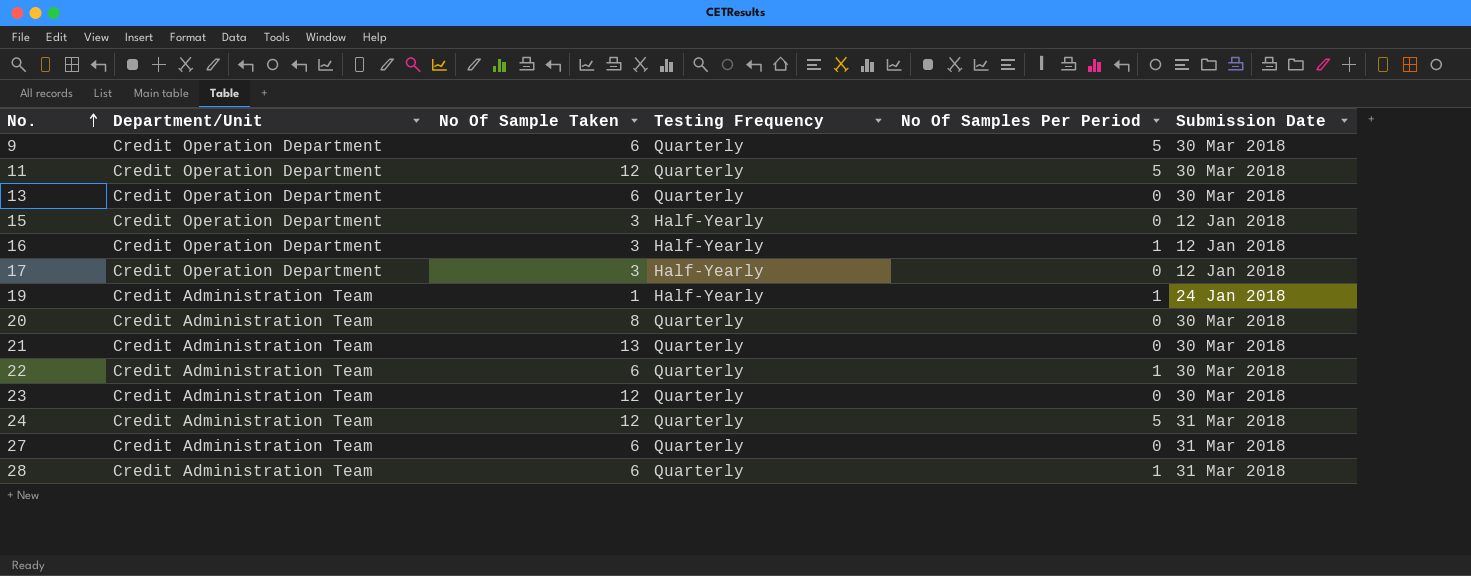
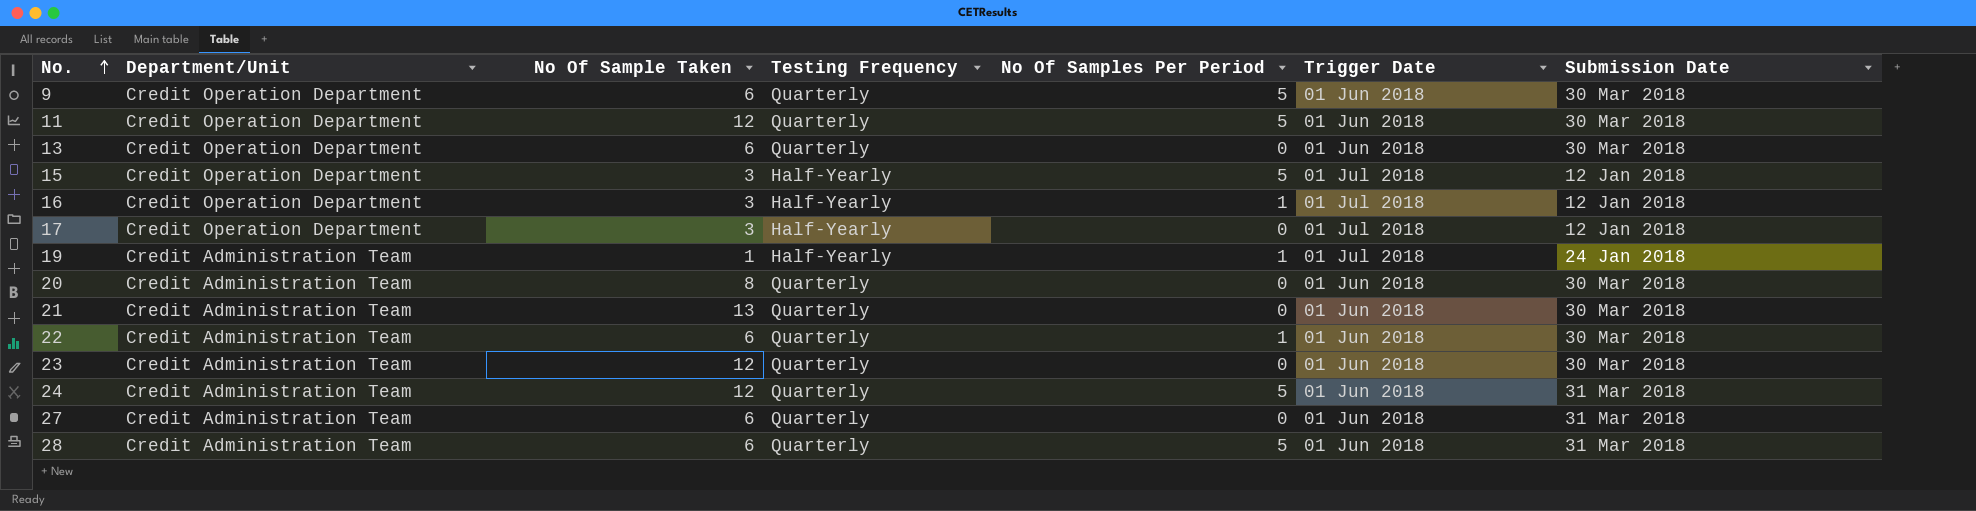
column Trigger Date | position: none -> 6
15 | No Of Samples Per Period: 0 -> 5
28 | No Of Samples Per Period: 1 -> 5

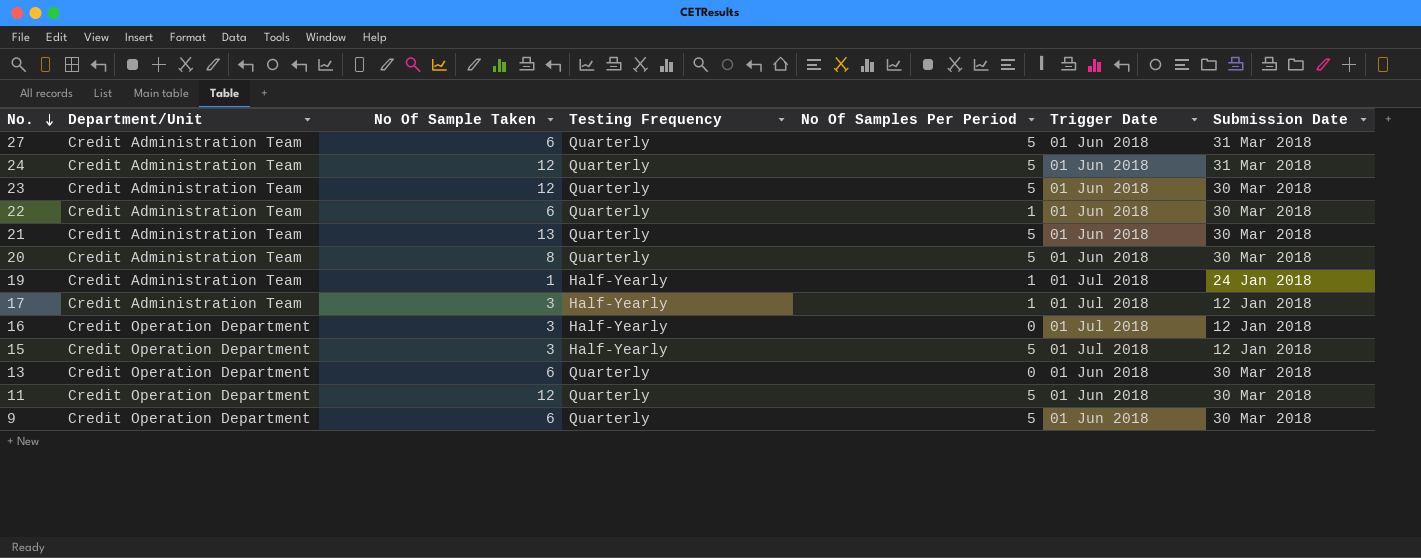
row order: No. ascending -> No. descending
row 28: Credit Administration Team | 6 | Quarterly | 5 | 01 Jun 2018 | 31 Mar 2018 -> none
27 | No Of Samples Per Period: 0 -> 5
23 | No Of Samples Per Period: 0 -> 5
21 | No Of Samples Per Period: 0 -> 5
20 | No Of Samples Per Period: 0 -> 5
17 | Department/Unit: Credit Operation Department -> Credit Administration Team
17 | No Of Samples Per Period: 0 -> 1
16 | No Of Samples Per Period: 1 -> 0

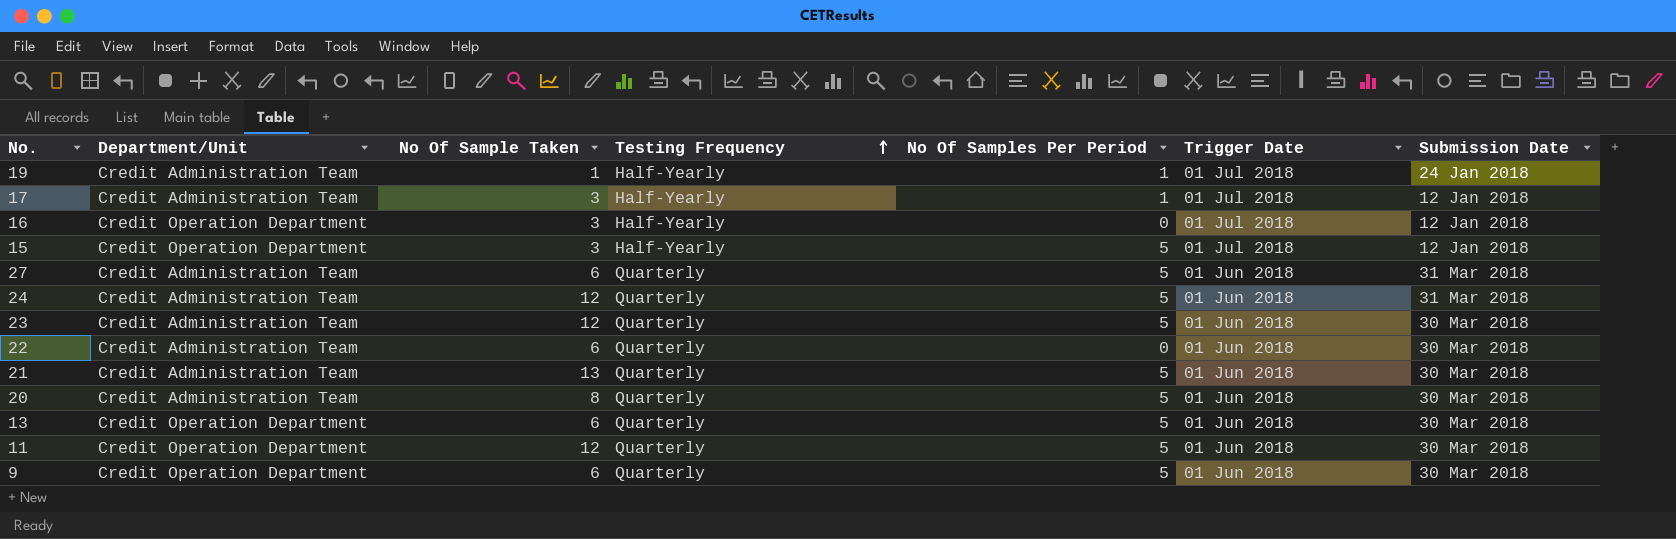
row order: No. descending -> Testing Frequency ascending
22 | No Of Samples Per Period: 1 -> 0
13 | No Of Samples Per Period: 0 -> 5

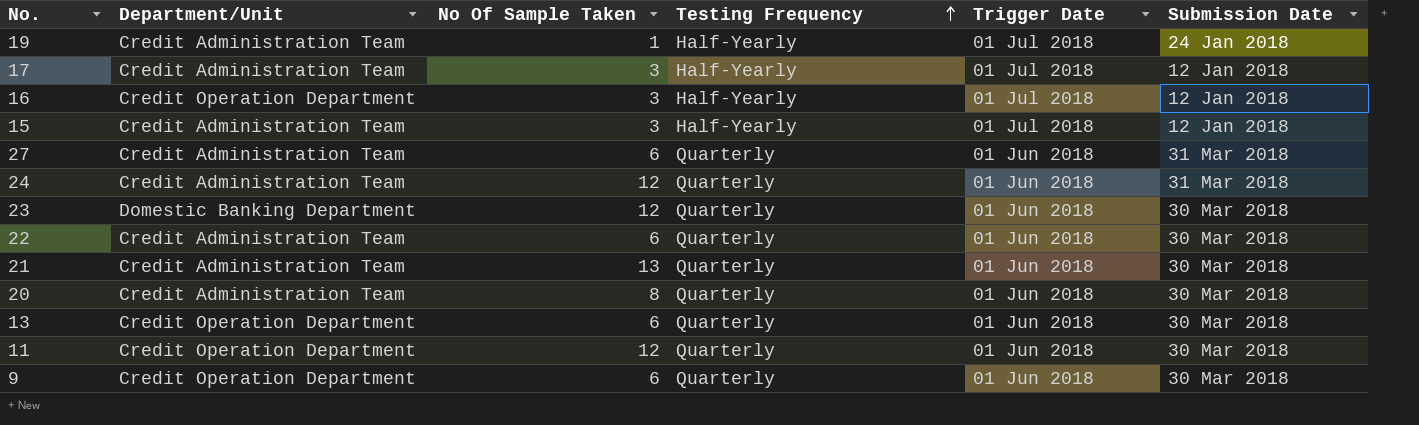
column No Of Samples Per Period | position: 5 -> none
15 | Department/Unit: Credit Operation Department -> Credit Administration Team
23 | Department/Unit: Credit Administration Team -> Domestic Banking Department

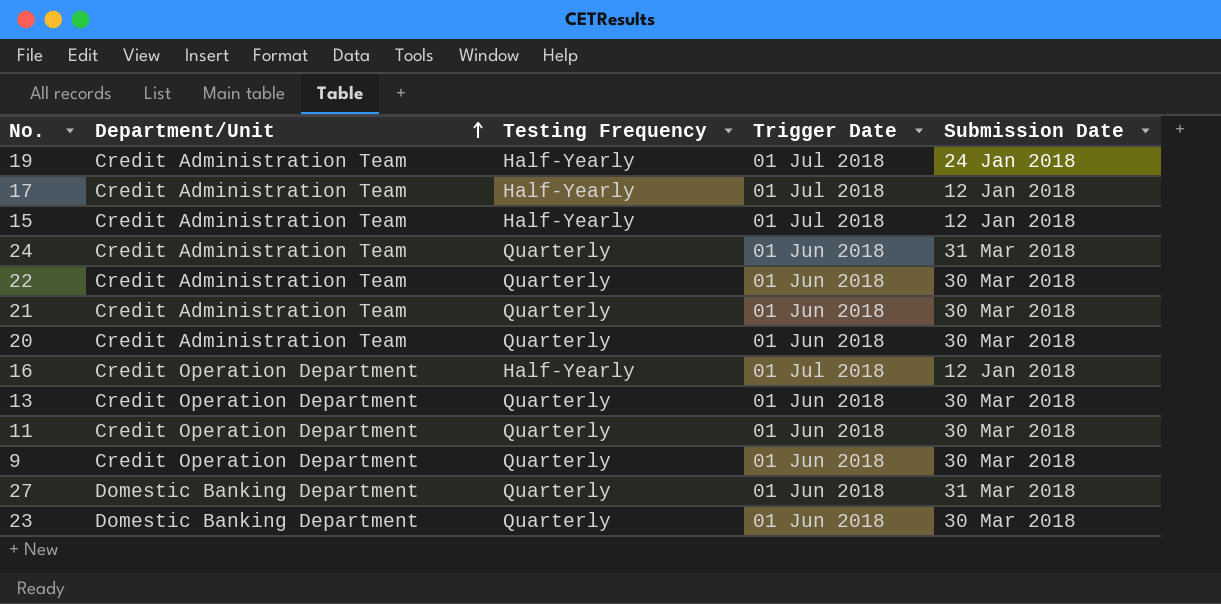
row order: Testing Frequency ascending -> Department/Unit ascending
column No Of Sample Taken | position: 3 -> none
27 | Department/Unit: Credit Administration Team -> Domestic Banking Department

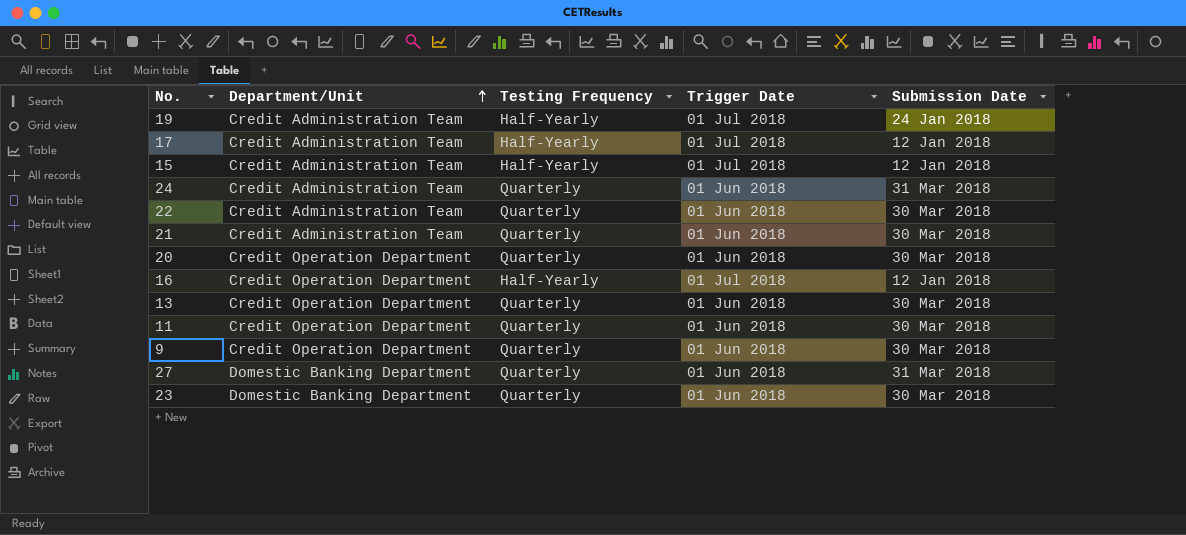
20 | Department/Unit: Credit Administration Team -> Credit Operation Department

